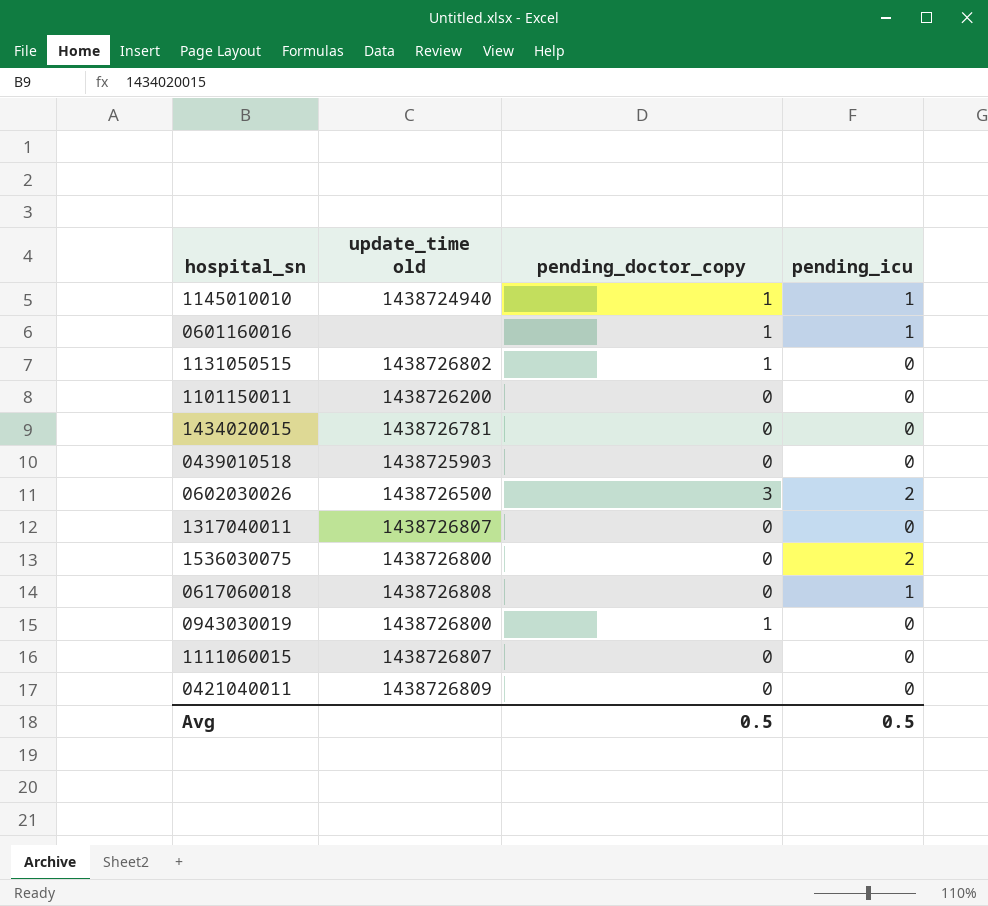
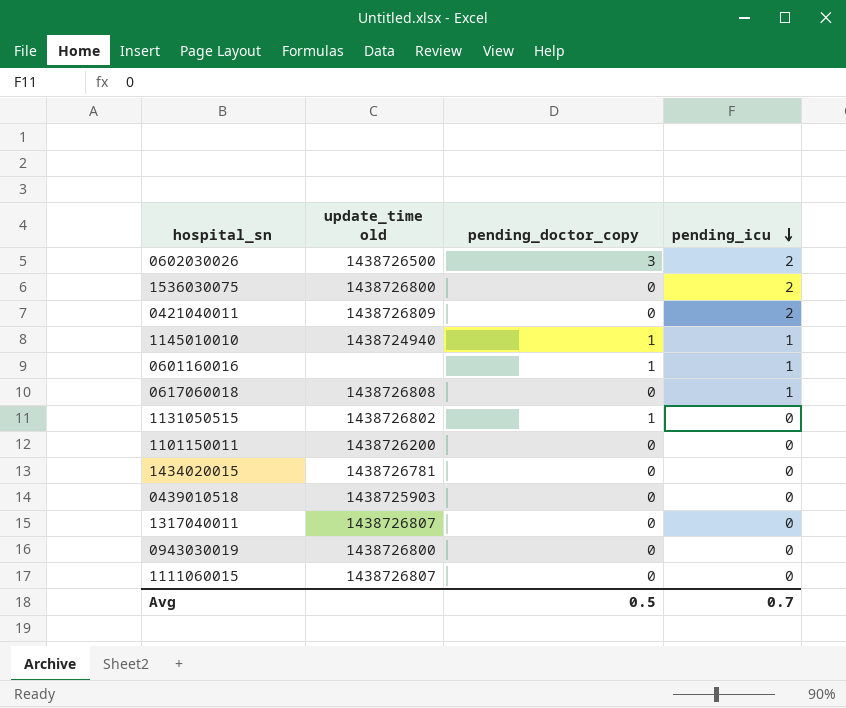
row order: none -> pending_icu descending
0421040011 | pending_icu: 0 -> 2
0943030019 | pending_doctor_copy: 1 -> 0
Avg | pending_icu: 0.5 -> 0.7

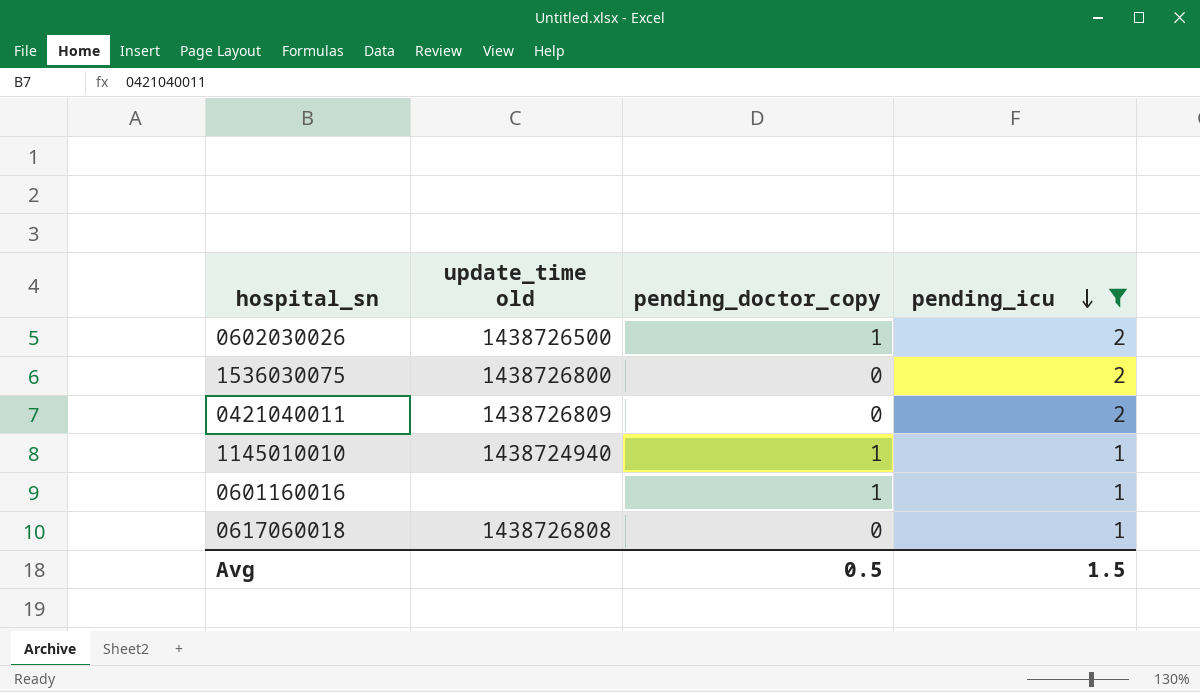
filter: none -> pending_icu != 0
0602030026 | pending_doctor_copy: 3 -> 1
Avg | pending_icu: 0.7 -> 1.5

